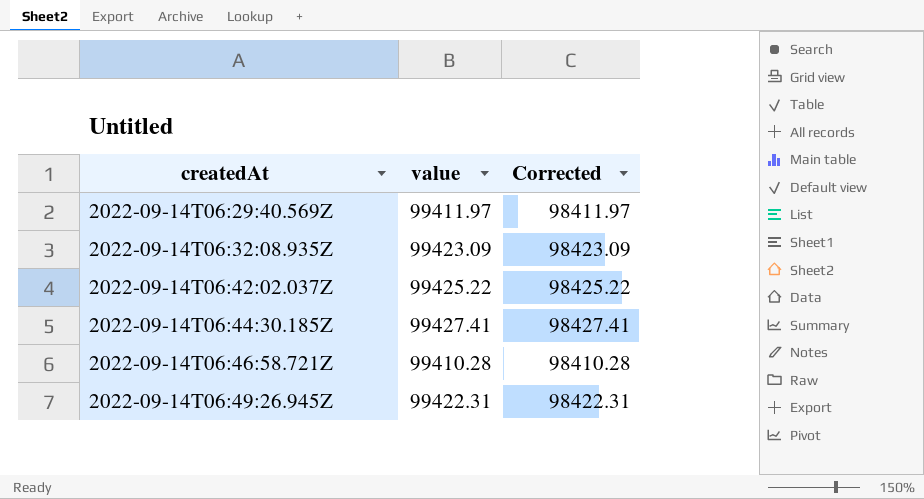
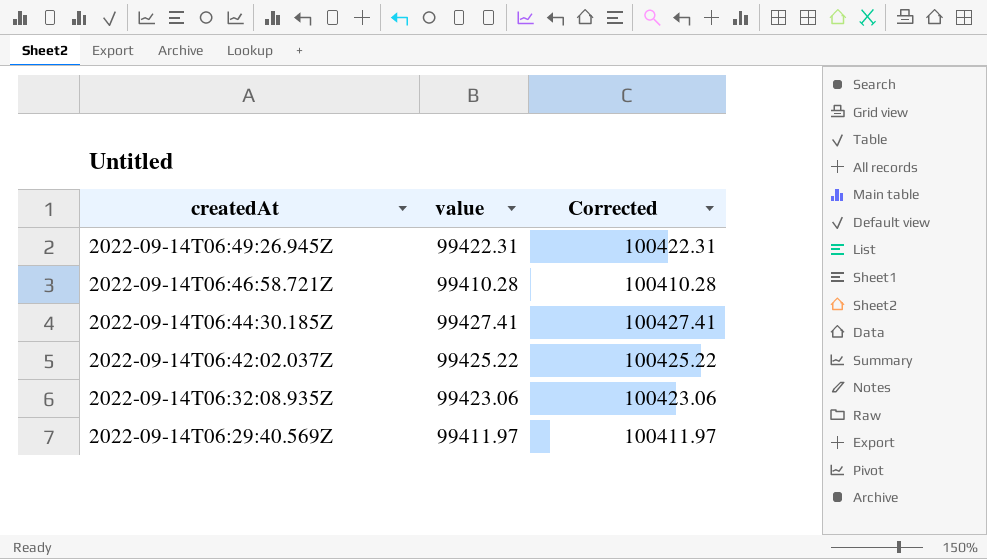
row order: createdAt ascending -> createdAt descending
column Corrected | formula: [value] - 1000 -> [value] + 1000
2022-09-14T06:32:08.935Z | value: 99423.09 -> 99423.06

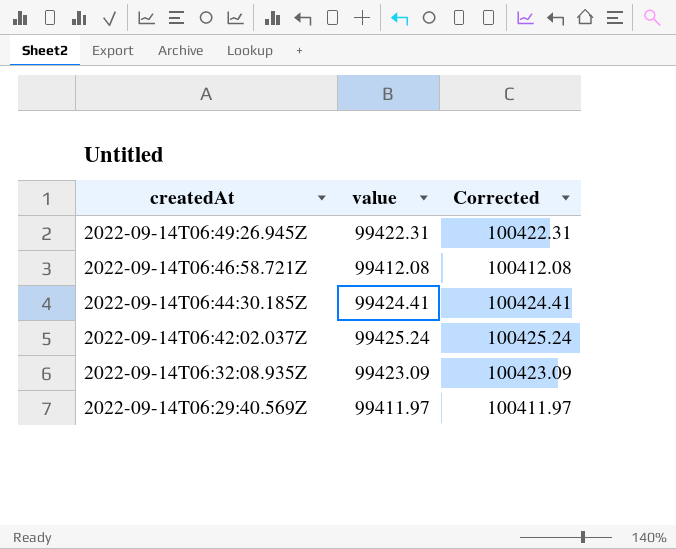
2022-09-14T06:46:58.721Z | value: 99410.28 -> 99412.08
2022-09-14T06:46:58.721Z | Corrected: 100410.28 -> 100412.08
2022-09-14T06:44:30.185Z | value: 99427.41 -> 99424.41
2022-09-14T06:44:30.185Z | Corrected: 100427.41 -> 100424.41
2022-09-14T06:42:02.037Z | value: 99425.22 -> 99425.24
2022-09-14T06:42:02.037Z | Corrected: 100425.22 -> 100425.24
2022-09-14T06:32:08.935Z | value: 99423.06 -> 99423.09
2022-09-14T06:32:08.935Z | Corrected: 100423.06 -> 100423.09

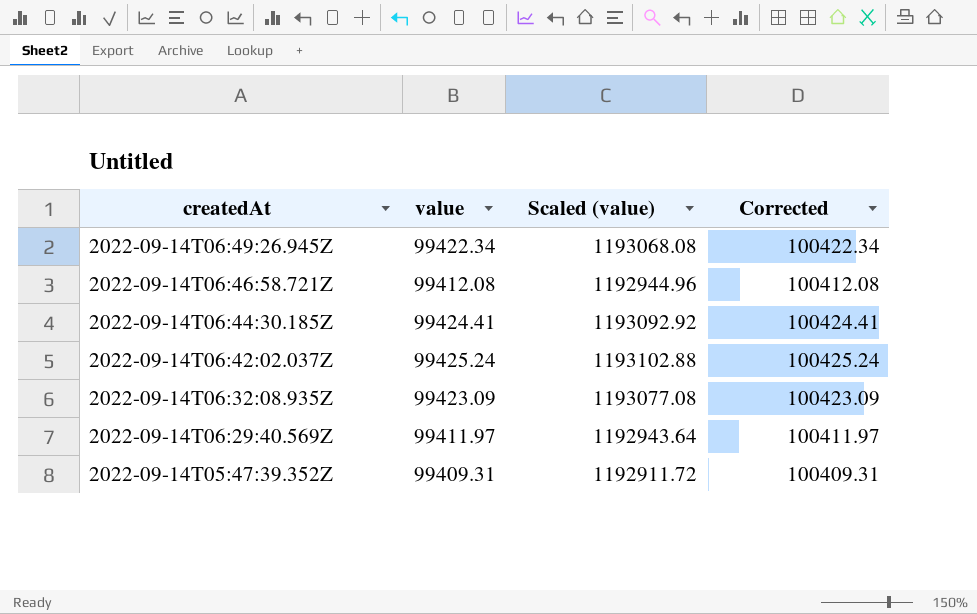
column Scaled (value) | formula: none -> [value] * 12
2022-09-14T06:49:26.945Z | value: 99422.31 -> 99422.34
2022-09-14T06:49:26.945Z | Corrected: 100422.31 -> 100422.34
row 2022-09-14T05:47:39.352Z: none -> 99409.31 | 1192911.72 | 100409.31

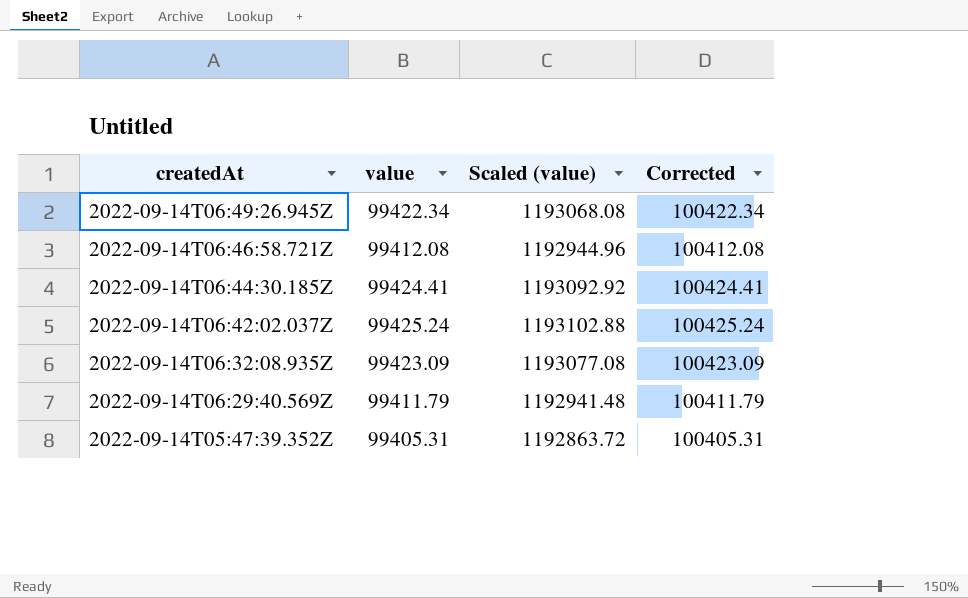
2022-09-14T06:29:40.569Z | value: 99411.97 -> 99411.79
2022-09-14T06:29:40.569Z | Scaled (value): 1192943.64 -> 1192941.48
2022-09-14T06:29:40.569Z | Corrected: 100411.97 -> 100411.79
2022-09-14T05:47:39.352Z | value: 99409.31 -> 99405.31
2022-09-14T05:47:39.352Z | Scaled (value): 1192911.72 -> 1192863.72
2022-09-14T05:47:39.352Z | Corrected: 100409.31 -> 100405.31

